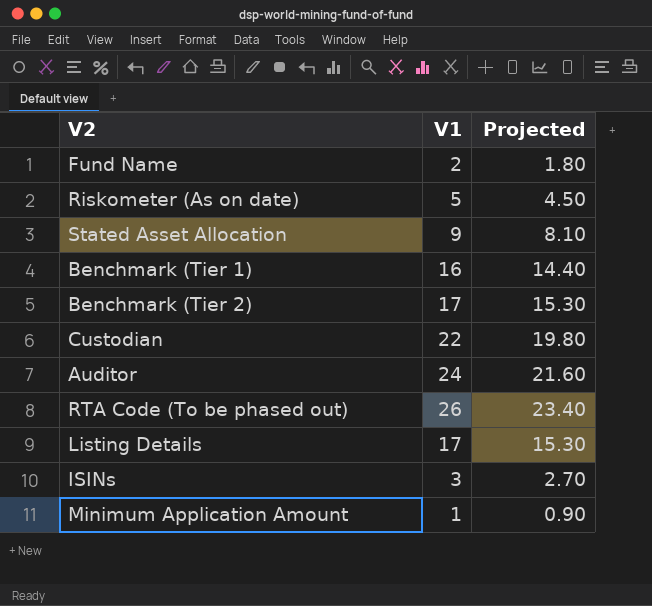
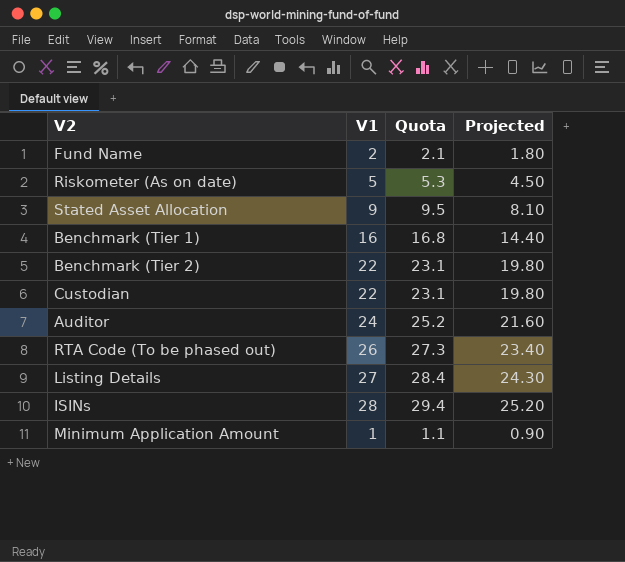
column Quota | formula: none -> [V1] * 1.05
Benchmark (Tier 2) | V1: 17 -> 22
Benchmark (Tier 2) | Projected: 15.30 -> 19.80
Listing Details | V1: 17 -> 27
Listing Details | Projected: 15.30 -> 24.30
ISINs | V1: 3 -> 28
ISINs | Projected: 2.70 -> 25.20

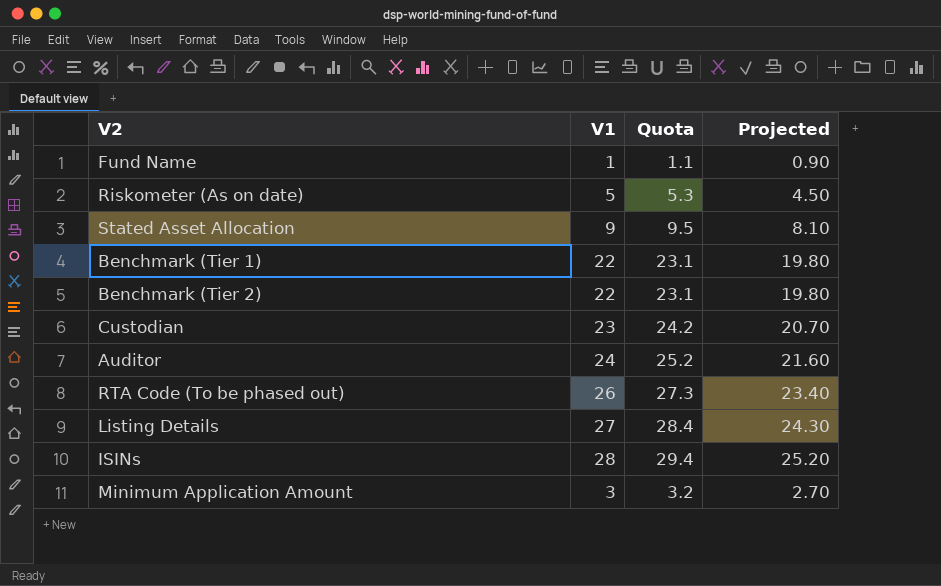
Fund Name | V1: 2 -> 1
Fund Name | Quota: 2.1 -> 1.1
Fund Name | Projected: 1.80 -> 0.90
Benchmark (Tier 1) | V1: 16 -> 22
Benchmark (Tier 1) | Quota: 16.8 -> 23.1
Benchmark (Tier 1) | Projected: 14.40 -> 19.80
Custodian | V1: 22 -> 23
Custodian | Quota: 23.1 -> 24.2
Custodian | Projected: 19.80 -> 20.70
Minimum Application Amount | V1: 1 -> 3
Minimum Application Amount | Quota: 1.1 -> 3.2
Minimum Application Amount | Projected: 0.90 -> 2.70

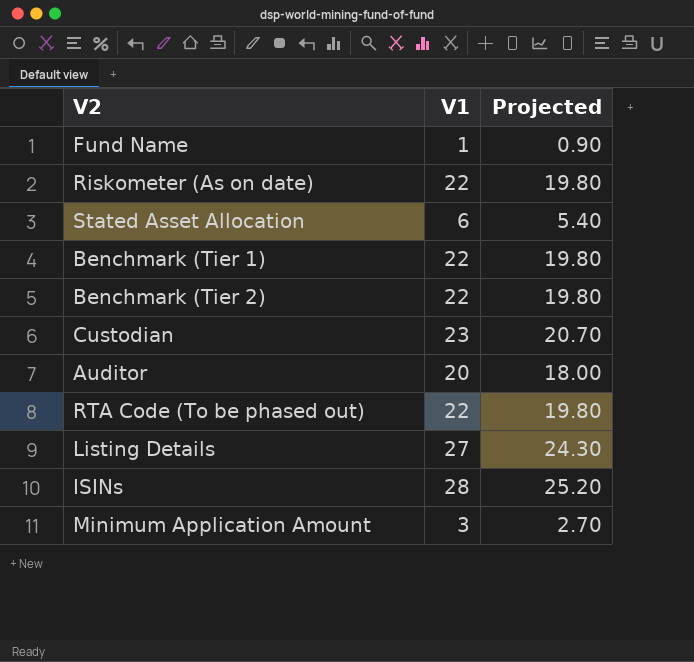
column Quota | formula: [V1] * 1.05 -> none
Riskometer (As on date) | V1: 5 -> 22
Riskometer (As on date) | Projected: 4.50 -> 19.80
Stated Asset Allocation | V1: 9 -> 6
Stated Asset Allocation | Projected: 8.10 -> 5.40
Auditor | V1: 24 -> 20
Auditor | Projected: 21.60 -> 18.00
RTA Code (To be phased out) | V1: 26 -> 22
RTA Code (To be phased out) | Projected: 23.40 -> 19.80

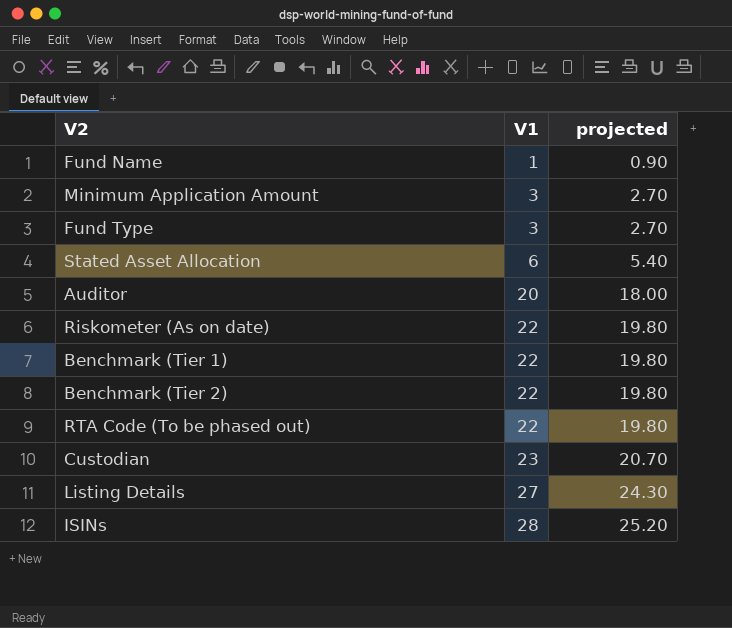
row order: none -> V1 ascending
column name: Projected -> projected
row Fund Type: none -> 3 | 2.70

